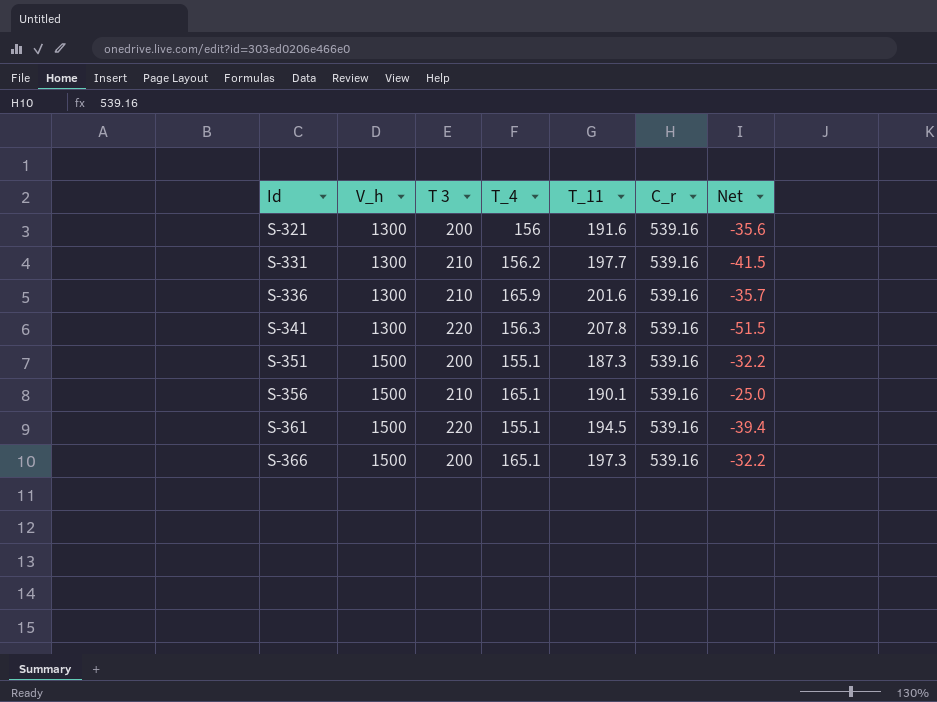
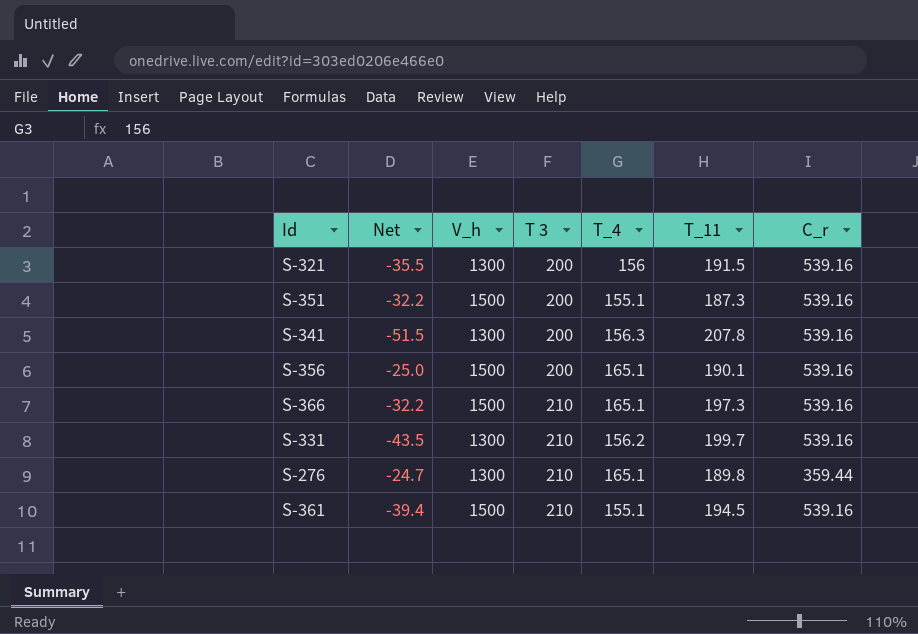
row order: Id ascending -> T 3 ascending
column Net | position: 7 -> 2
row S-336: 1300 | 210 | 165.9 | 201.6 | 539.16 | -35.7 -> none
S-321 | Net: -35.6 -> -35.5
S-321 | T_11: 191.6 -> 191.5
S-341 | T 3: 220 -> 200
S-356 | T 3: 210 -> 200
S-366 | T 3: 200 -> 210
S-331 | Net: -41.5 -> -43.5
S-331 | T_11: 197.7 -> 199.7
row S-276: none -> -24.7 | 1300 | 210 | 165.1 | 189.8 | 359.44
S-361 | T 3: 220 -> 210

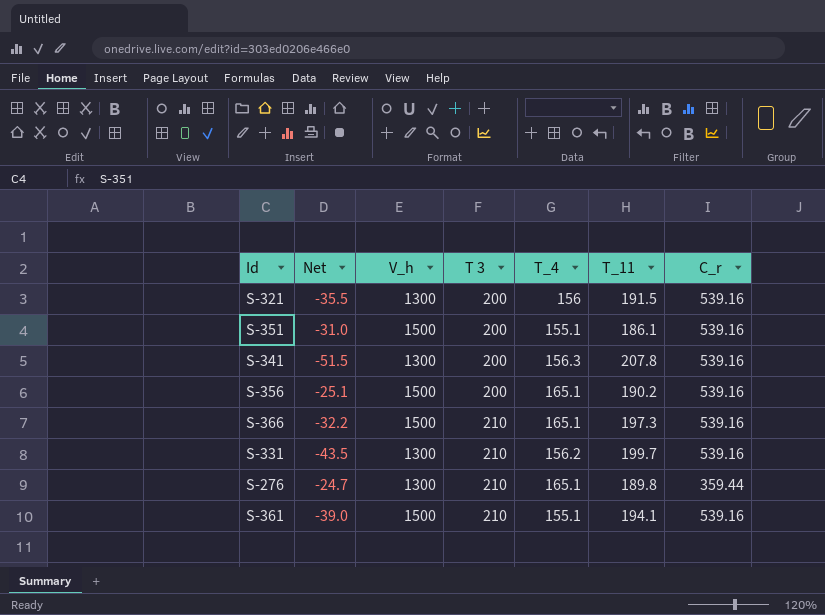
S-351 | Net: -32.2 -> -31.0
S-351 | T_11: 187.3 -> 186.1
S-356 | Net: -25.0 -> -25.1
S-356 | T_11: 190.1 -> 190.2
S-361 | Net: -39.4 -> -39.0
S-361 | T_11: 194.5 -> 194.1

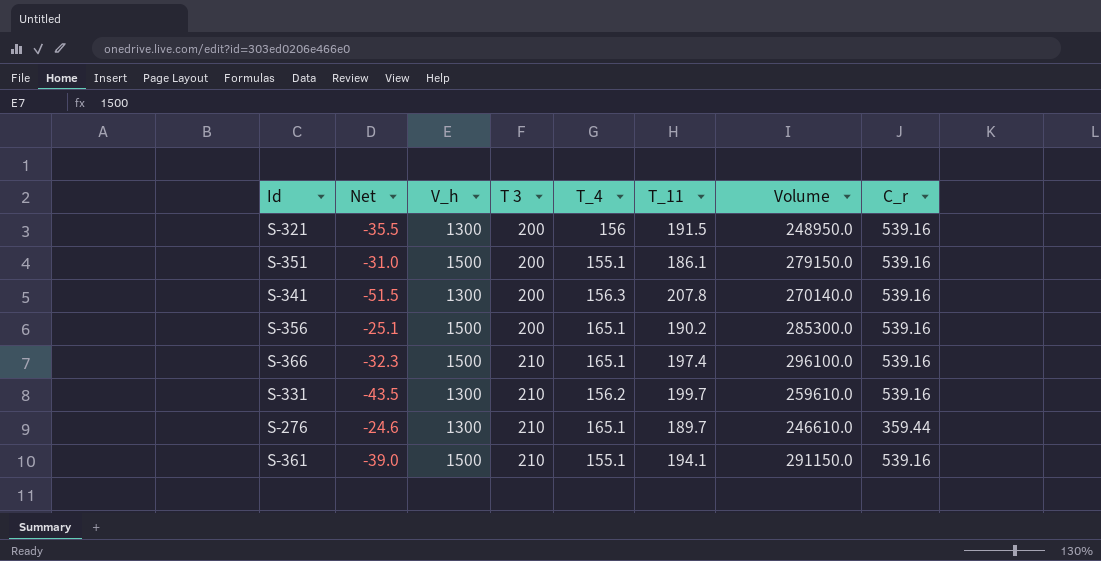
column Volume | formula: none -> [V_h] * [T_11]
S-366 | Net: -32.2 -> -32.3
S-366 | T_11: 197.3 -> 197.4
S-276 | Net: -24.7 -> -24.6
S-276 | T_11: 189.8 -> 189.7

